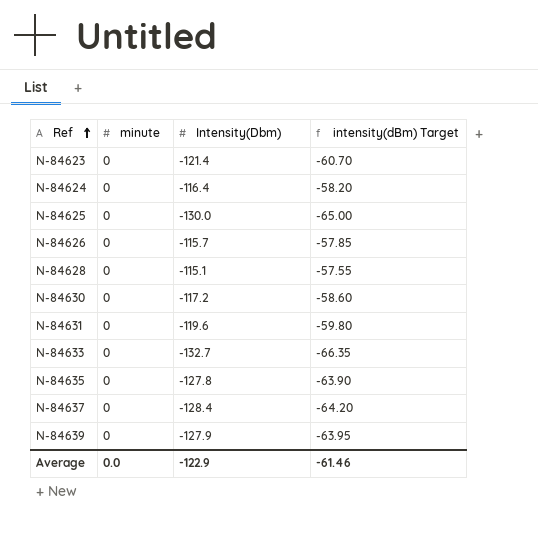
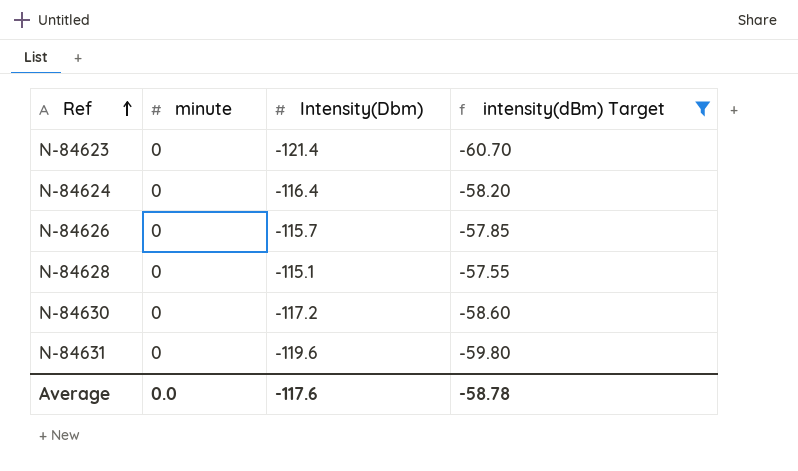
filter: none -> intensity(dBm) Target >= -60.70
Average | Intensity(Dbm): -122.9 -> -117.6
Average | intensity(dBm) Target: -61.46 -> -58.78

